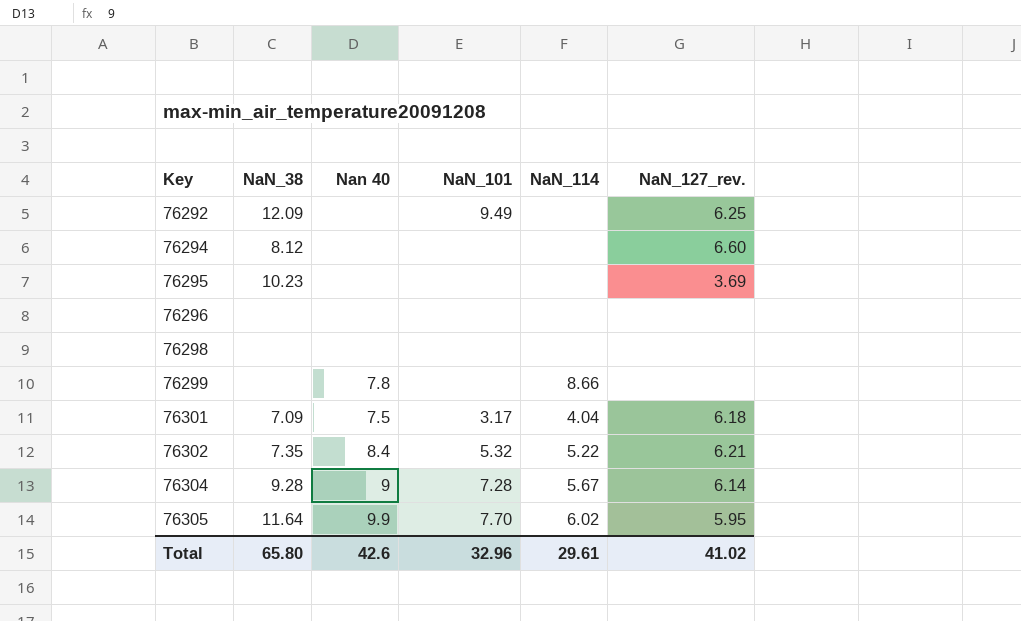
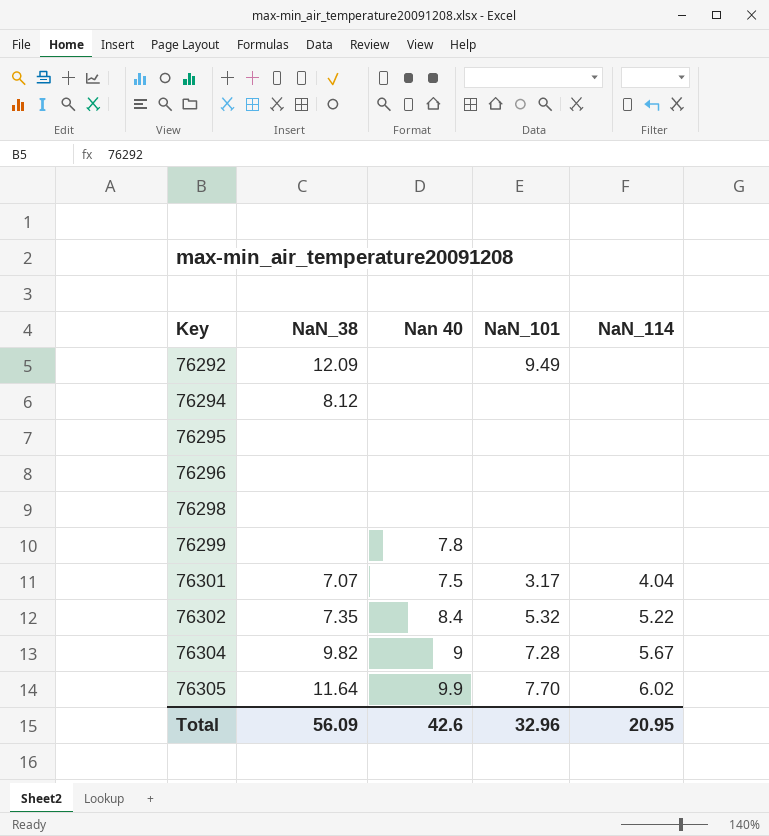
column NaN_127_rev. | position: 6 -> none
76295 | NaN_38: 10.23 -> none
76299 | NaN_114: 8.66 -> none
76301 | NaN_38: 7.09 -> 7.07
76304 | NaN_38: 9.28 -> 9.82
Total | NaN_38: 65.80 -> 56.09
Total | NaN_114: 29.61 -> 20.95

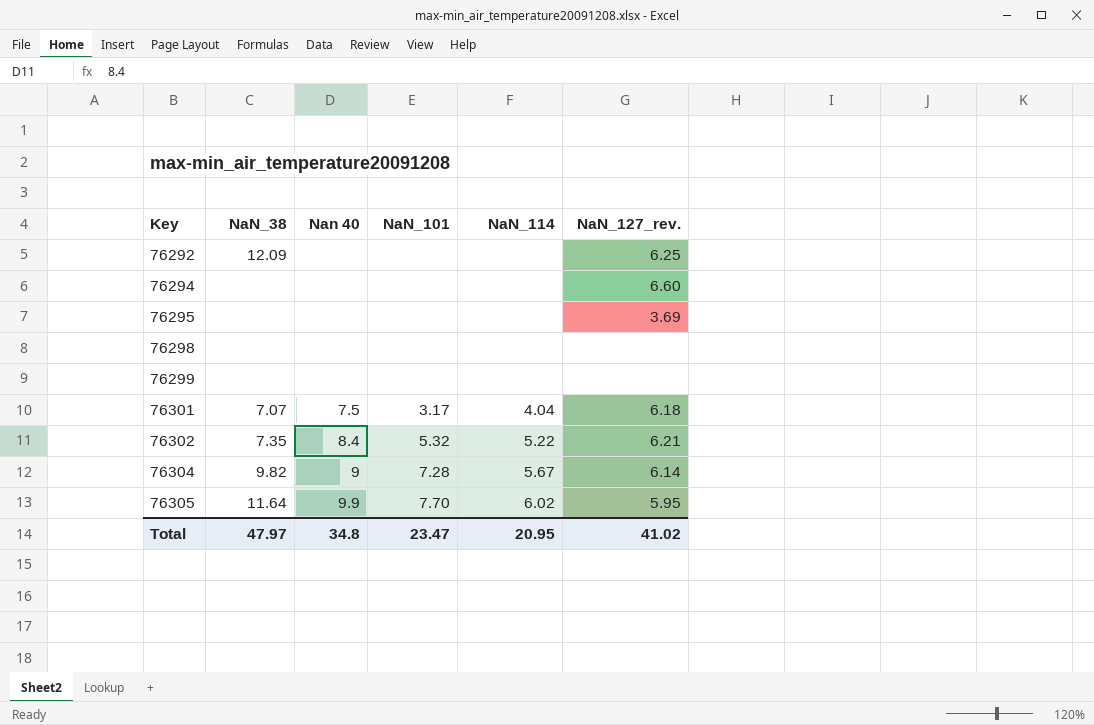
column NaN_127_rev. | position: none -> 6
row 76296: none | none | none | none -> none
76292 | NaN_101: 9.49 -> none
76294 | NaN_38: 8.12 -> none
76299 | Nan 40: 7.8 -> none
Total | NaN_38: 56.09 -> 47.97
Total | Nan 40: 42.6 -> 34.8
Total | NaN_101: 32.96 -> 23.47

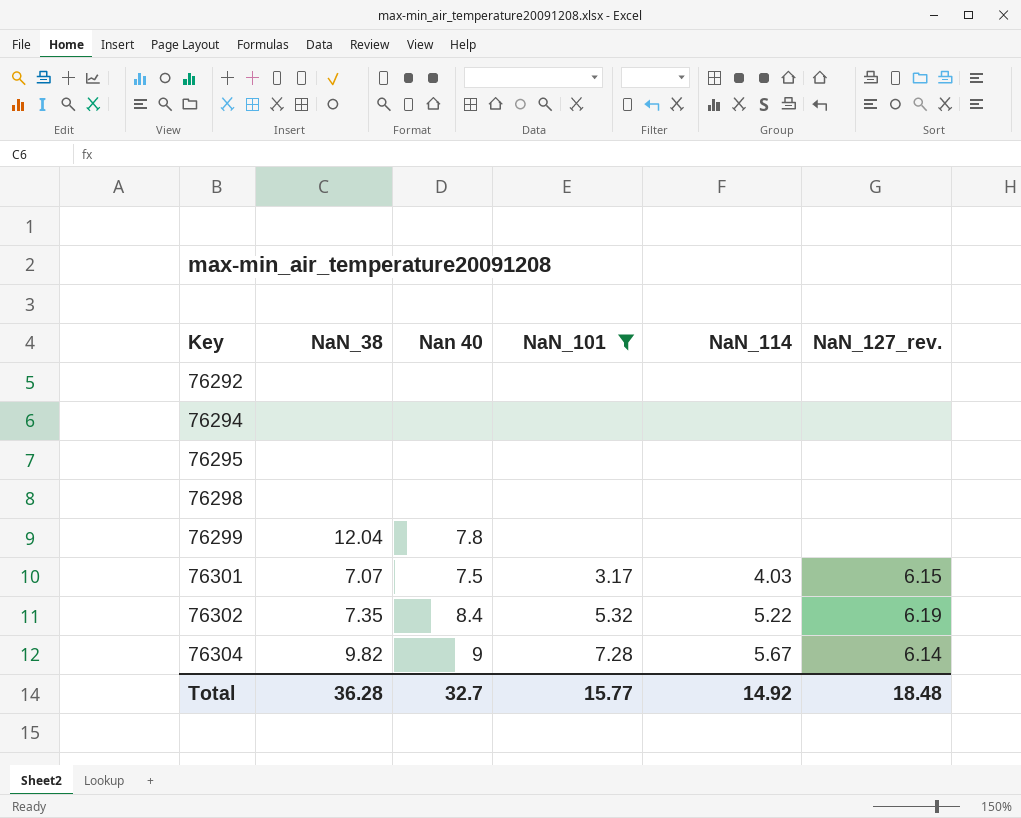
filter: none -> NaN_101 != 7.70
76292 | NaN_38: 12.09 -> none
76292 | NaN_127_rev.: 6.25 -> none
76294 | NaN_127_rev.: 6.60 -> none
76295 | NaN_127_rev.: 3.69 -> none
76299 | NaN_38: none -> 12.04
76299 | Nan 40: none -> 7.8
76301 | NaN_114: 4.04 -> 4.03
76301 | NaN_127_rev.: 6.18 -> 6.15
76302 | NaN_127_rev.: 6.21 -> 6.19
Total | NaN_38: 47.97 -> 36.28
Total | Nan 40: 34.8 -> 32.7
Total | NaN_101: 23.47 -> 15.77
Total | NaN_114: 20.95 -> 14.92
Total | NaN_127_rev.: 41.02 -> 18.48

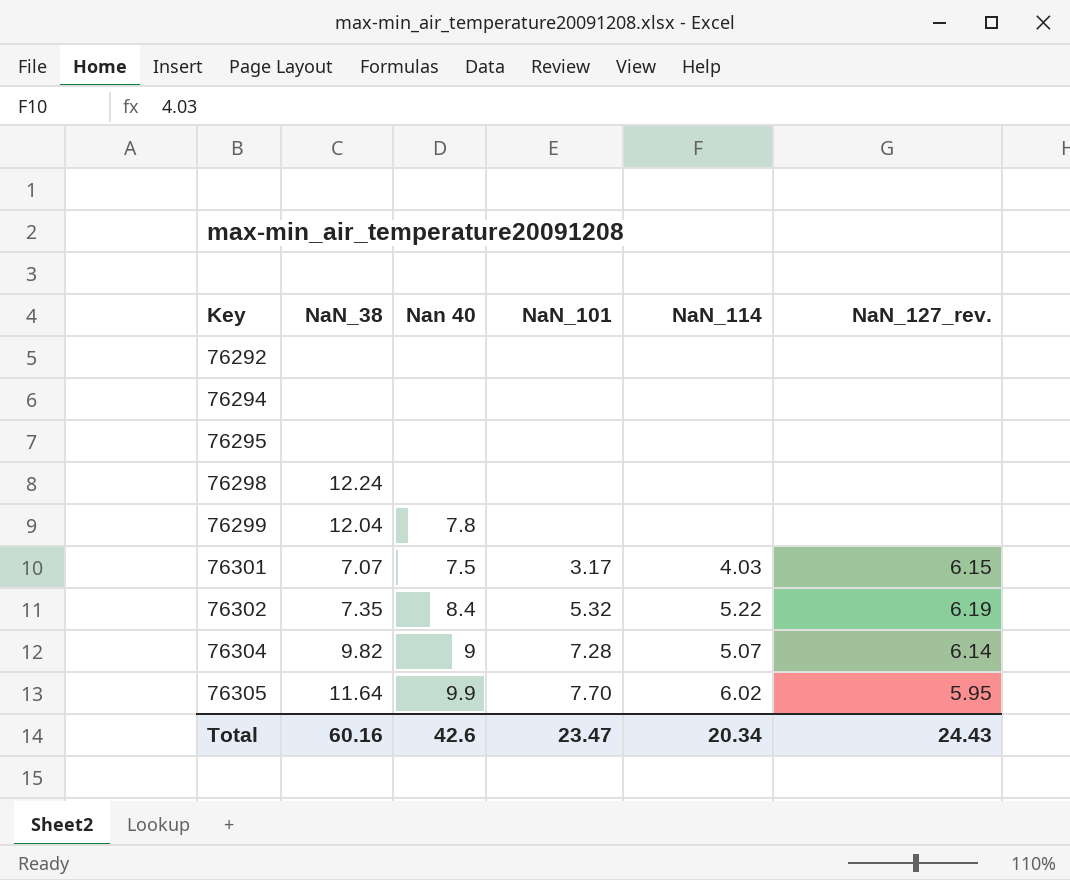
filter: NaN_101 != 7.70 -> none
76298 | NaN_38: none -> 12.24
76304 | NaN_114: 5.67 -> 5.07
Total | NaN_38: 36.28 -> 60.16
Total | Nan 40: 32.7 -> 42.6
Total | NaN_101: 15.77 -> 23.47
Total | NaN_114: 14.92 -> 20.34
Total | NaN_127_rev.: 18.48 -> 24.43

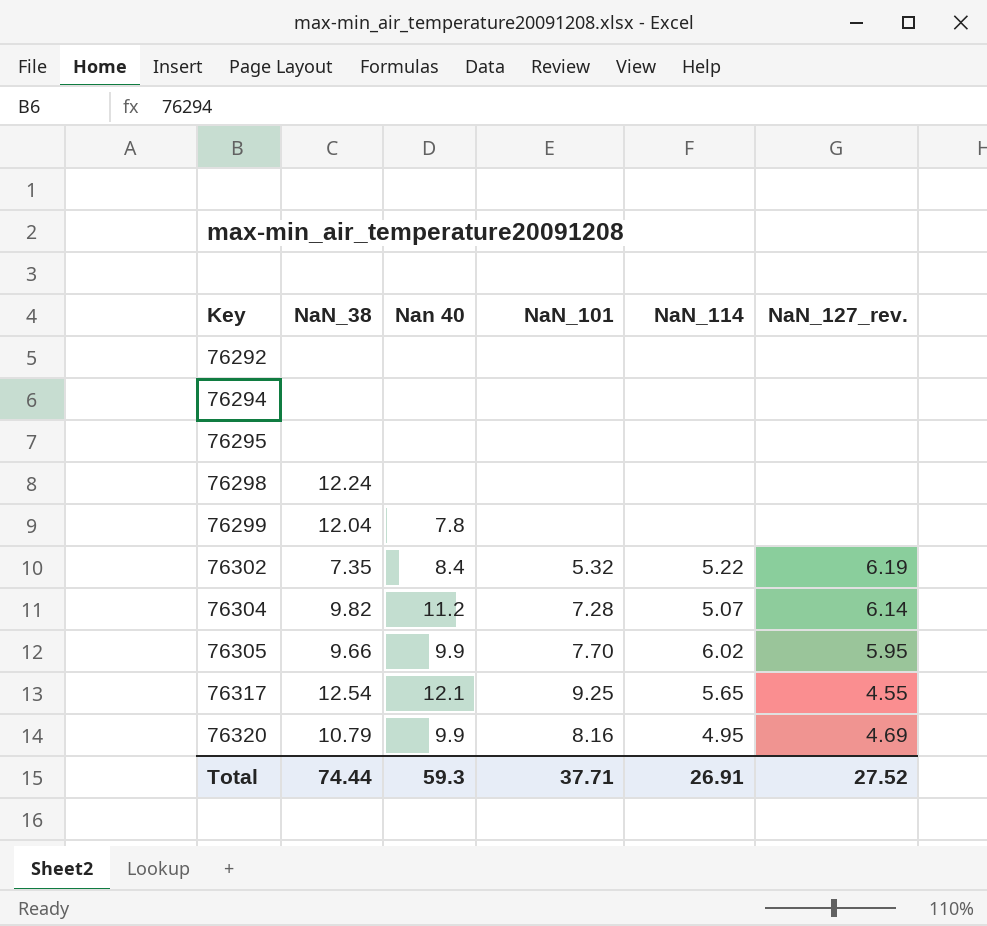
row 76301: 7.07 | 7.5 | 3.17 | 4.03 | 6.15 -> none
76304 | Nan 40: 9 -> 11.2
76305 | NaN_38: 11.64 -> 9.66
row 76317: none -> 12.54 | 12.1 | 9.25 | 5.65 | 4.55
row 76320: none -> 10.79 | 9.9 | 8.16 | 4.95 | 4.69
Total | NaN_38: 60.16 -> 74.44
Total | Nan 40: 42.6 -> 59.3
Total | NaN_101: 23.47 -> 37.71
Total | NaN_114: 20.34 -> 26.91
Total | NaN_127_rev.: 24.43 -> 27.52

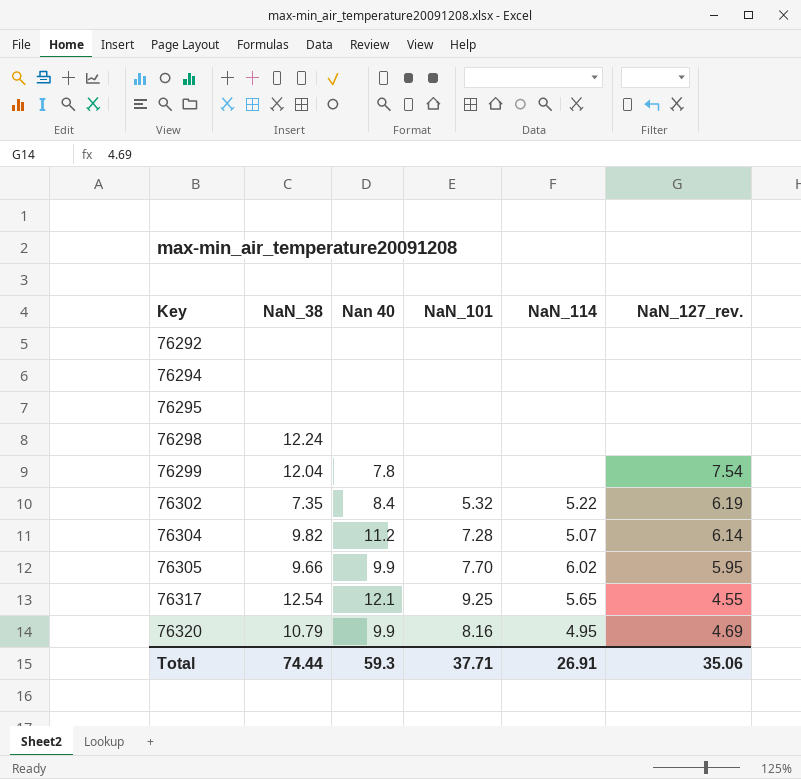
76299 | NaN_127_rev.: none -> 7.54
Total | NaN_127_rev.: 27.52 -> 35.06

